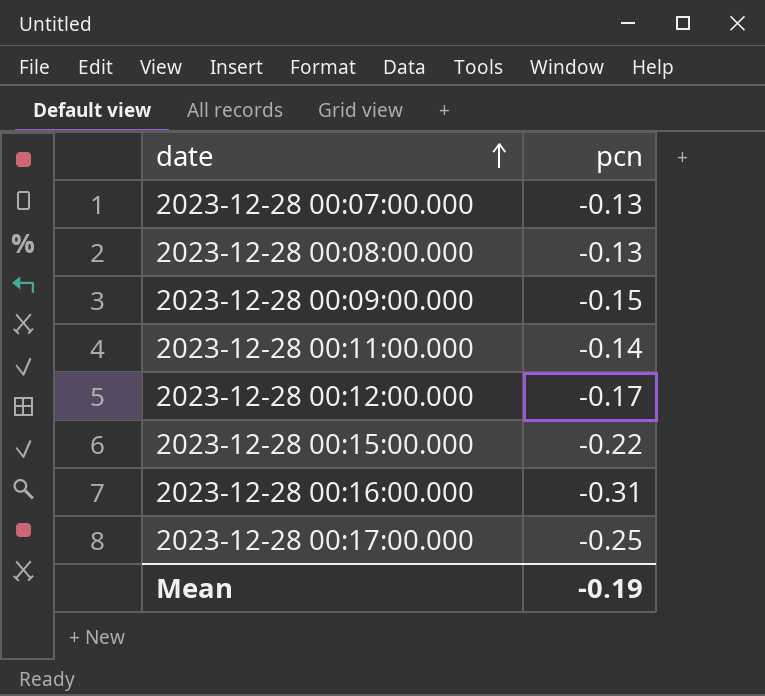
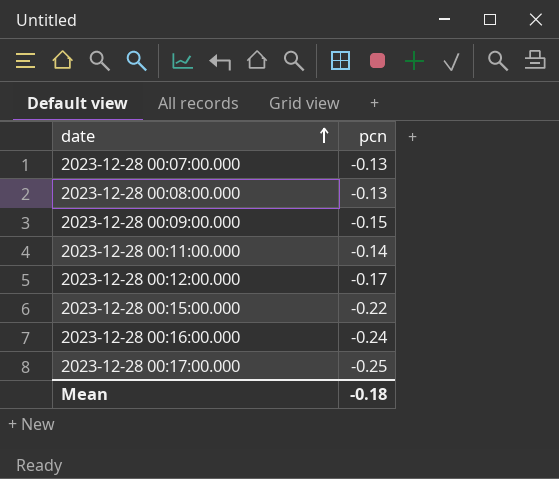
2023-12-28 00:16:00.000 | pcn: -0.31 -> -0.24
Mean | pcn: -0.19 -> -0.18

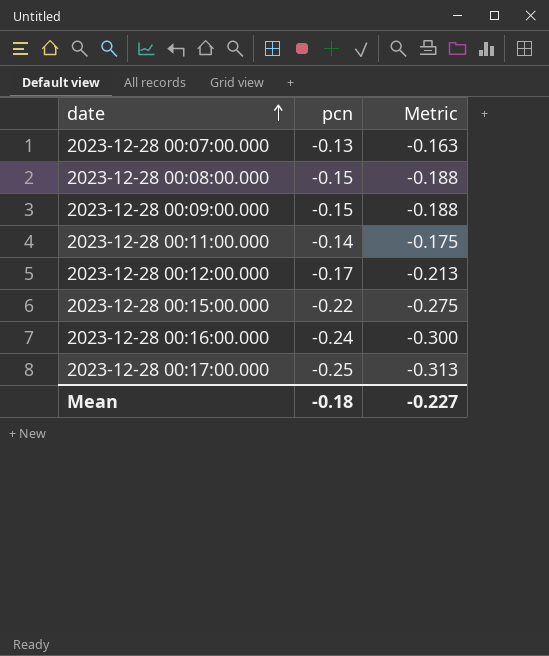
column Metric | formula: none -> [pcn] * 1.25
2023-12-28 00:08:00.000 | pcn: -0.13 -> -0.15

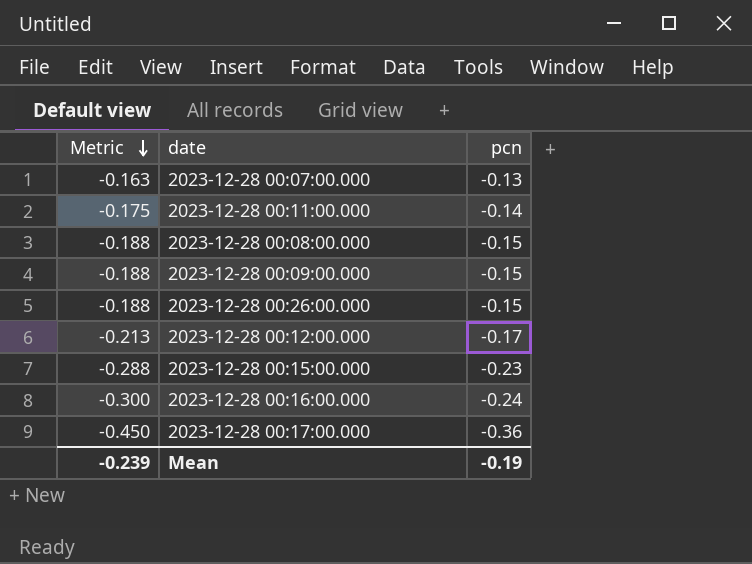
row order: date ascending -> Metric descending
column Metric | position: 3 -> 1
row 2023-12-28 00:26:00.000: none -> -0.188 | -0.15
2023-12-28 00:15:00.000 | Metric: -0.275 -> -0.288
2023-12-28 00:15:00.000 | pcn: -0.22 -> -0.23
2023-12-28 00:17:00.000 | Metric: -0.313 -> -0.450
2023-12-28 00:17:00.000 | pcn: -0.25 -> -0.36
Mean | Metric: -0.227 -> -0.239
Mean | pcn: -0.18 -> -0.19

